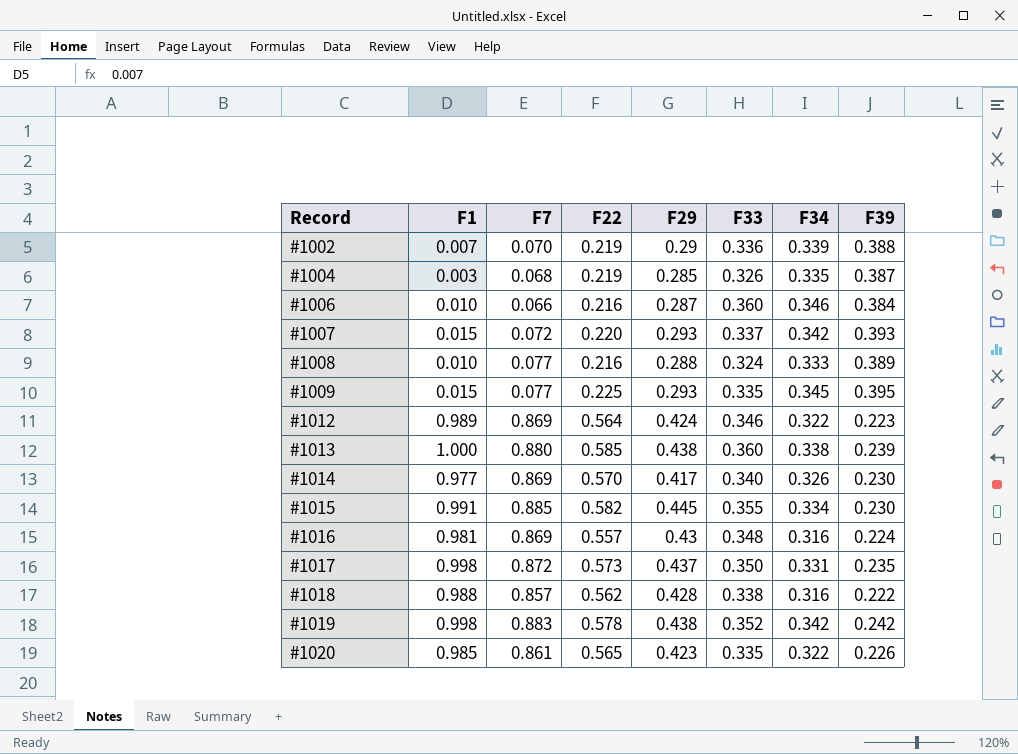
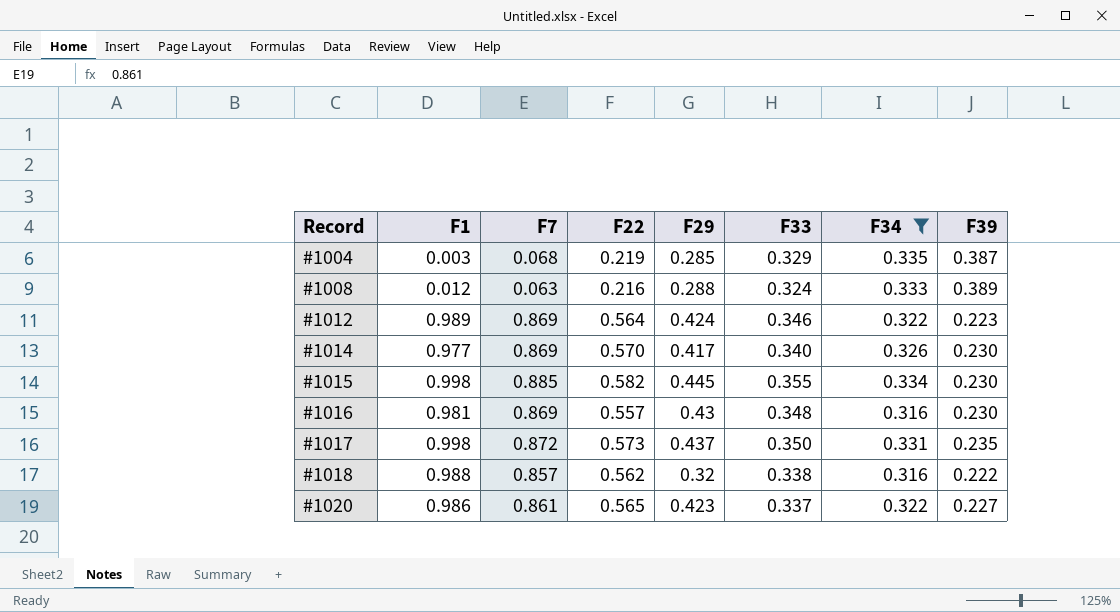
filter: none -> F34 <= 0.335
#1004 | F33: 0.326 -> 0.329
#1008 | F1: 0.010 -> 0.012
#1008 | F7: 0.077 -> 0.063
#1015 | F1: 0.991 -> 0.998
#1016 | F39: 0.224 -> 0.230
#1018 | F29: 0.428 -> 0.32
#1020 | F1: 0.985 -> 0.986
#1020 | F33: 0.335 -> 0.337
#1020 | F39: 0.226 -> 0.227

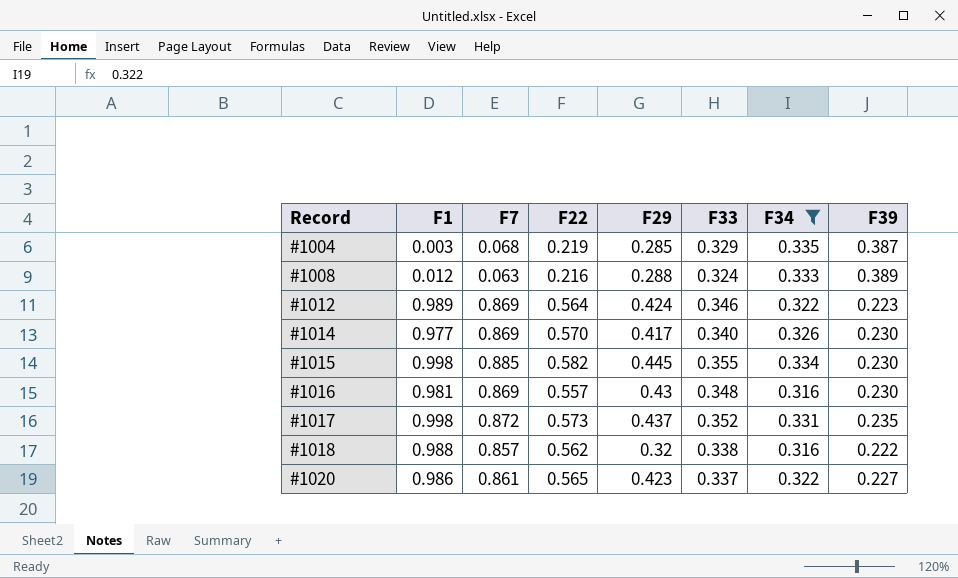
#1017 | F33: 0.350 -> 0.352

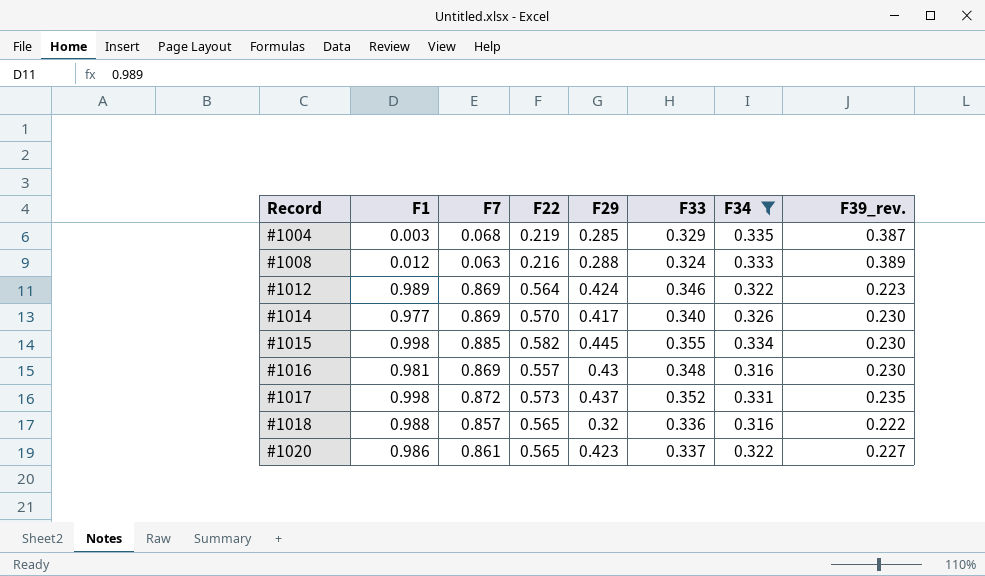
column name: F39 -> F39_rev.
#1018 | F22: 0.562 -> 0.565
#1018 | F33: 0.338 -> 0.336

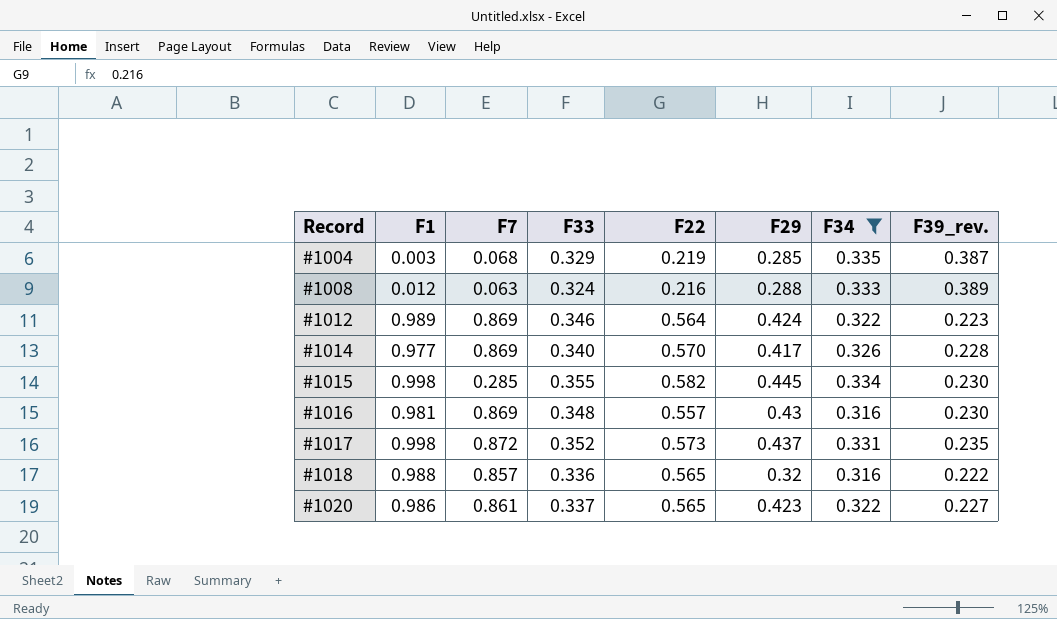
column F33 | position: 6 -> 4
#1014 | F39_rev.: 0.230 -> 0.228
#1015 | F7: 0.885 -> 0.285

